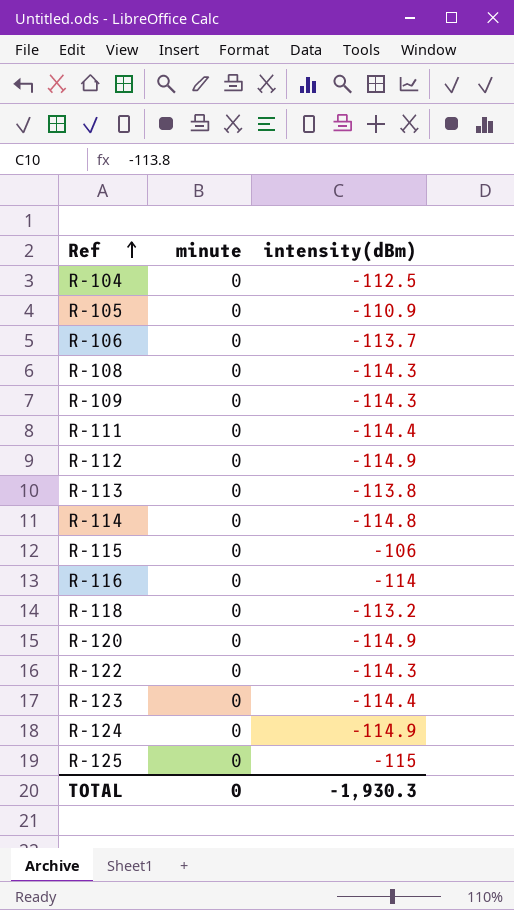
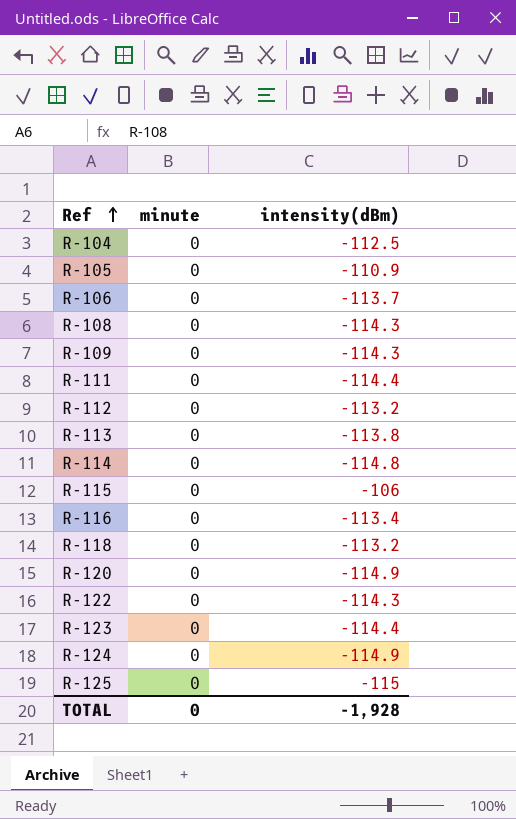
R-112 | intensity(dBm): -114.9 -> -113.2
R-116 | intensity(dBm): -114 -> -113.4
TOTAL | intensity(dBm): -1,930.3 -> -1,928

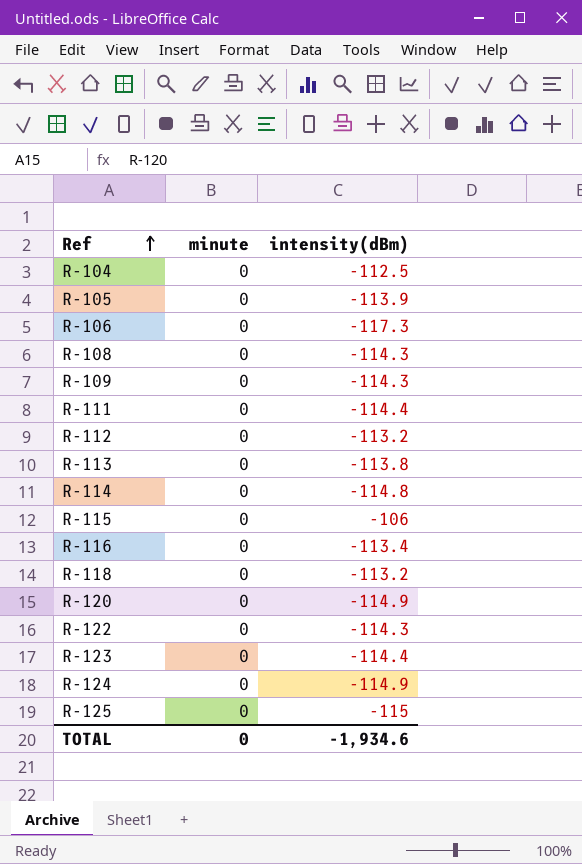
R-105 | intensity(dBm): -110.9 -> -113.9
R-106 | intensity(dBm): -113.7 -> -117.3
TOTAL | intensity(dBm): -1,928 -> -1,934.6

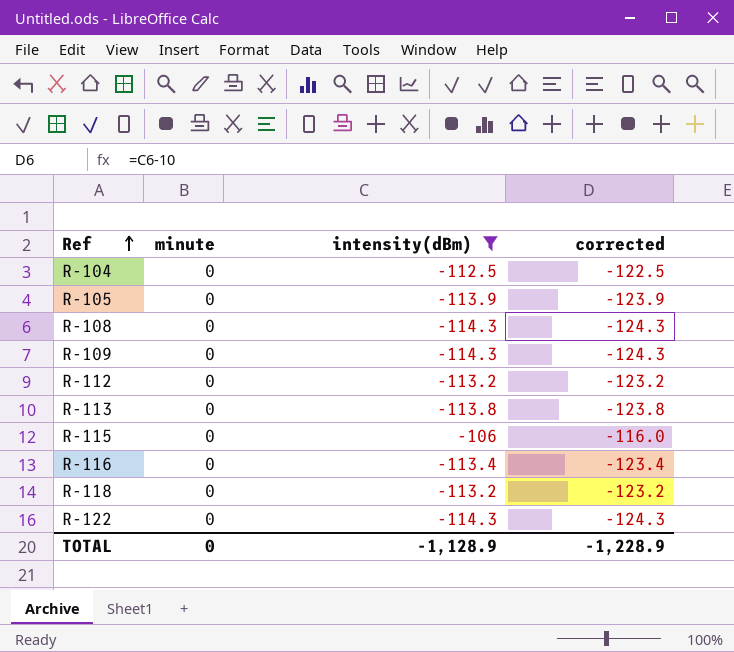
filter: none -> intensity(dBm) >= -114.3
column corrected | formula: none -> [intensity(dBm)] - 10
TOTAL | intensity(dBm): -1,934.6 -> -1,128.9

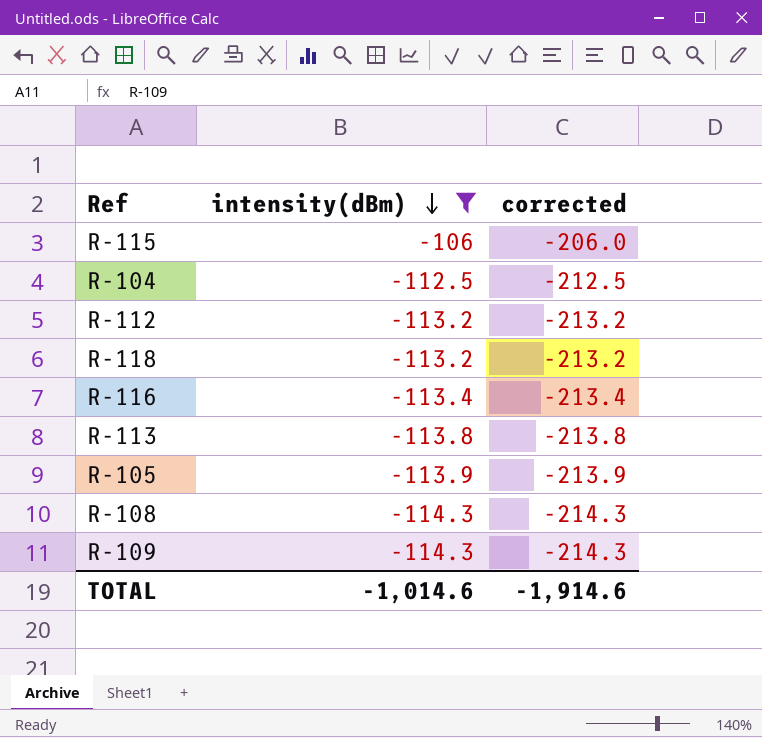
row order: Ref ascending -> intensity(dBm) descending
column minute | position: 2 -> none
column corrected | formula: [intensity(dBm)] - 10 -> [intensity(dBm)] - 100
row R-122: 0 | -114.3 | -124.3 -> none
TOTAL | intensity(dBm): -1,128.9 -> -1,014.6
TOTAL | corrected: -1,228.9 -> -1,914.6

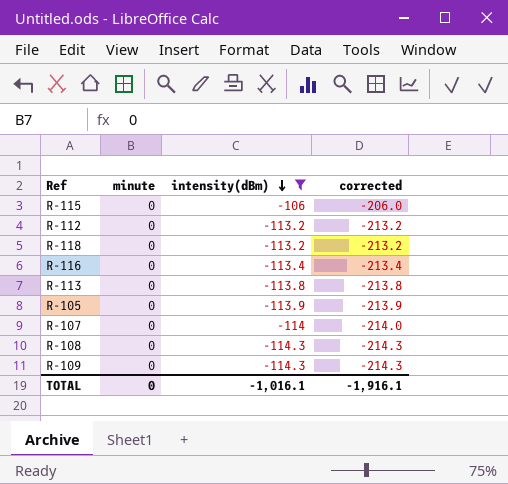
column minute | position: none -> 2
row R-104: -112.5 | -212.5 -> none
row R-107: none -> 0 | -114 | -214.0
TOTAL | intensity(dBm): -1,014.6 -> -1,016.1
TOTAL | corrected: -1,914.6 -> -1,916.1

